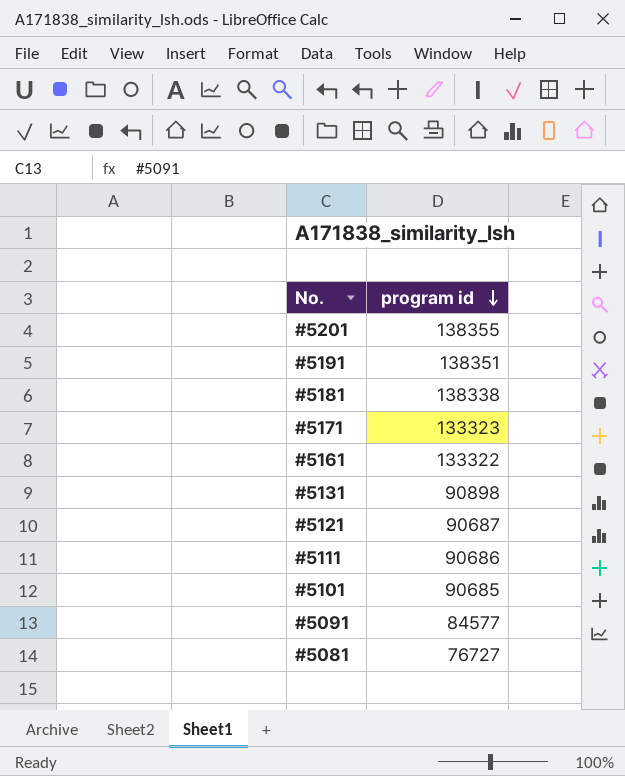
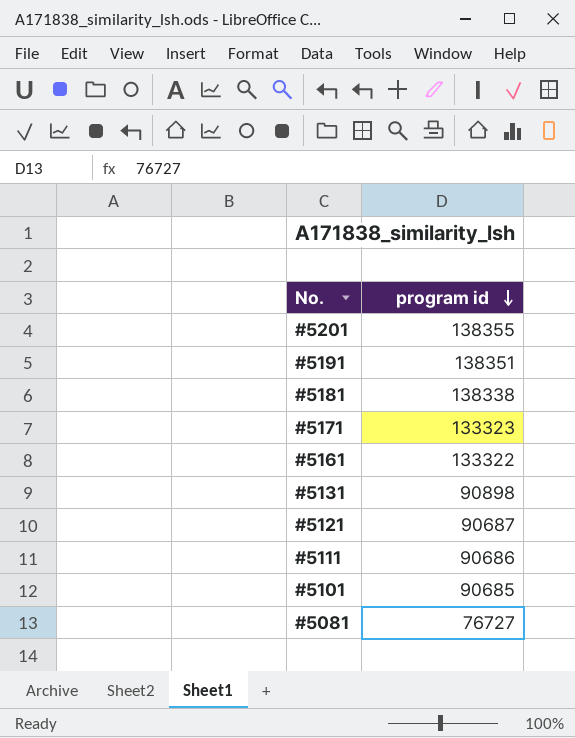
row #5091: 84577 -> none

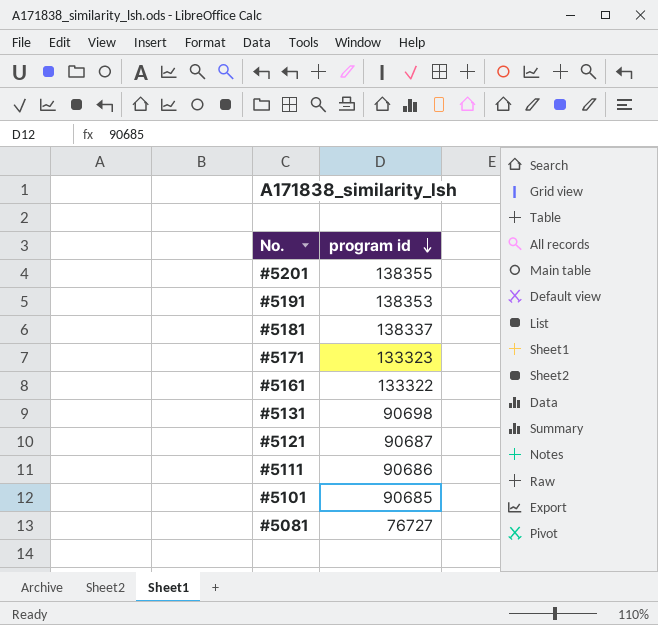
#5191 | program id: 138351 -> 138353
#5181 | program id: 138338 -> 138337
#5131 | program id: 90898 -> 90698

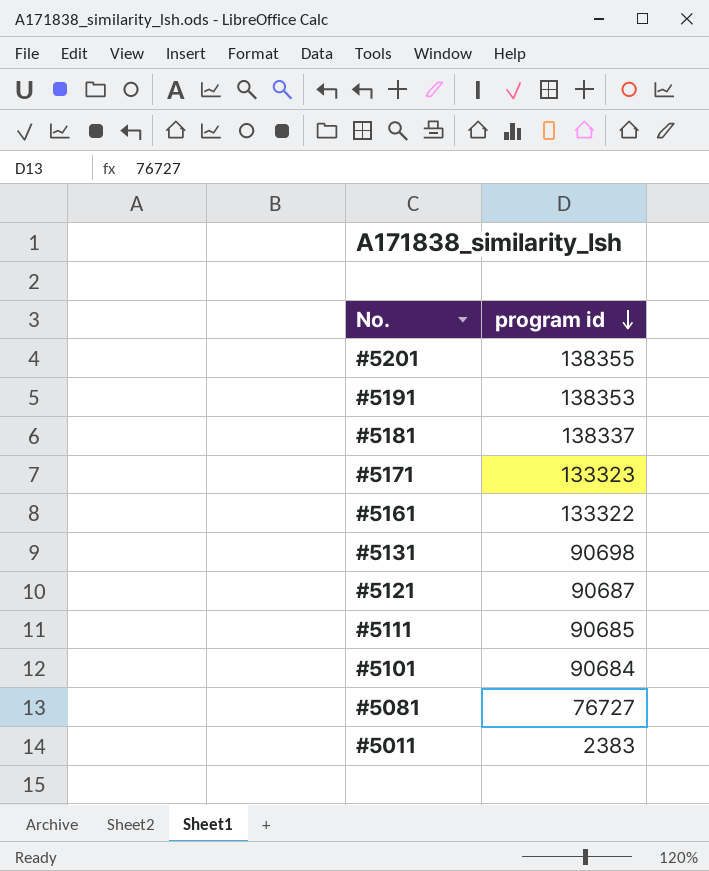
#5111 | program id: 90686 -> 90685
#5101 | program id: 90685 -> 90684
row #5011: none -> 2383

